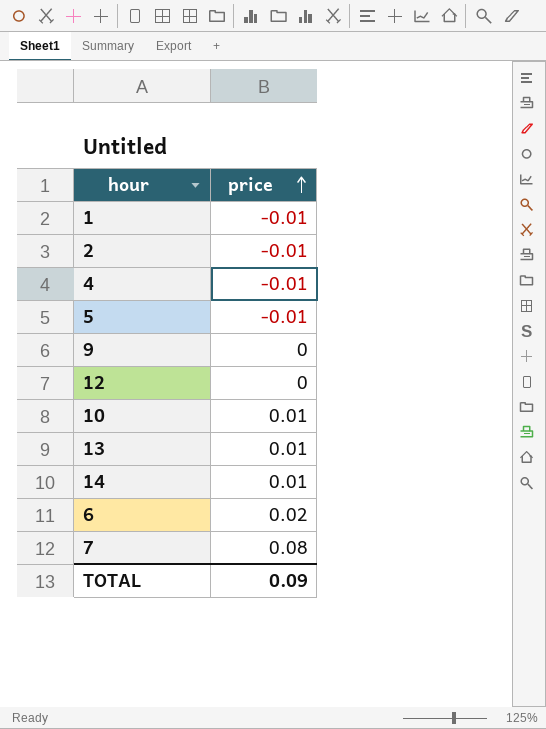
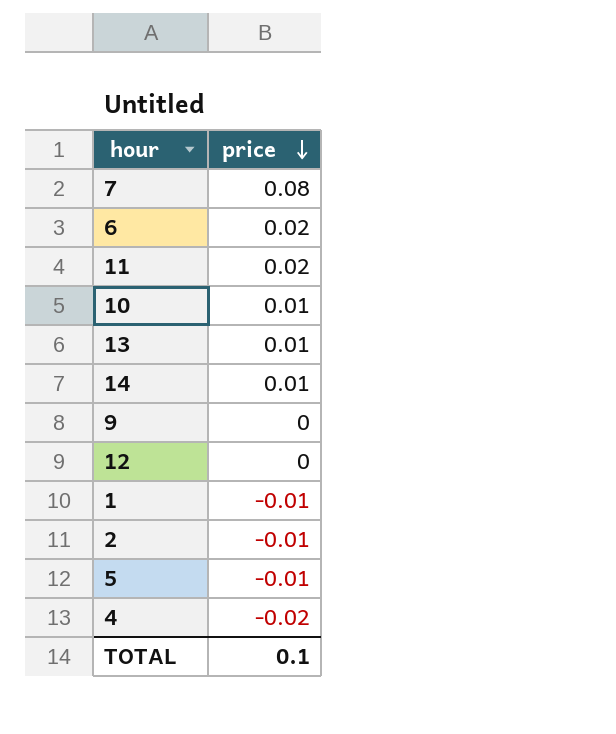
row order: price ascending -> price descending
row 11: none -> 0.02
4 | price: -0.01 -> -0.02
TOTAL | price: 0.09 -> 0.1

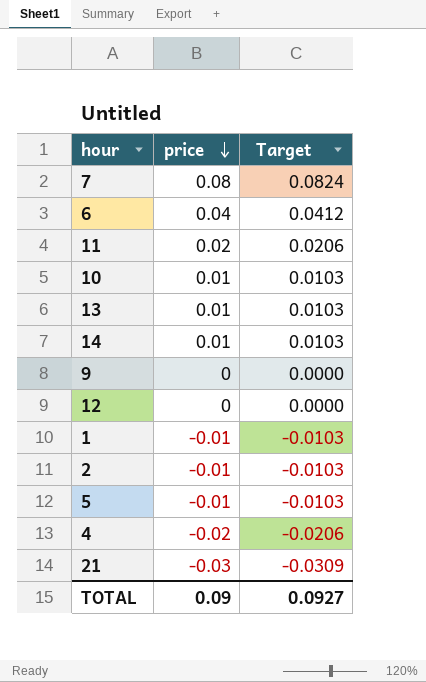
column Target | formula: none -> [price] * 1.03
6 | price: 0.02 -> 0.04
row 21: none -> -0.03 | -0.0309
TOTAL | price: 0.1 -> 0.09

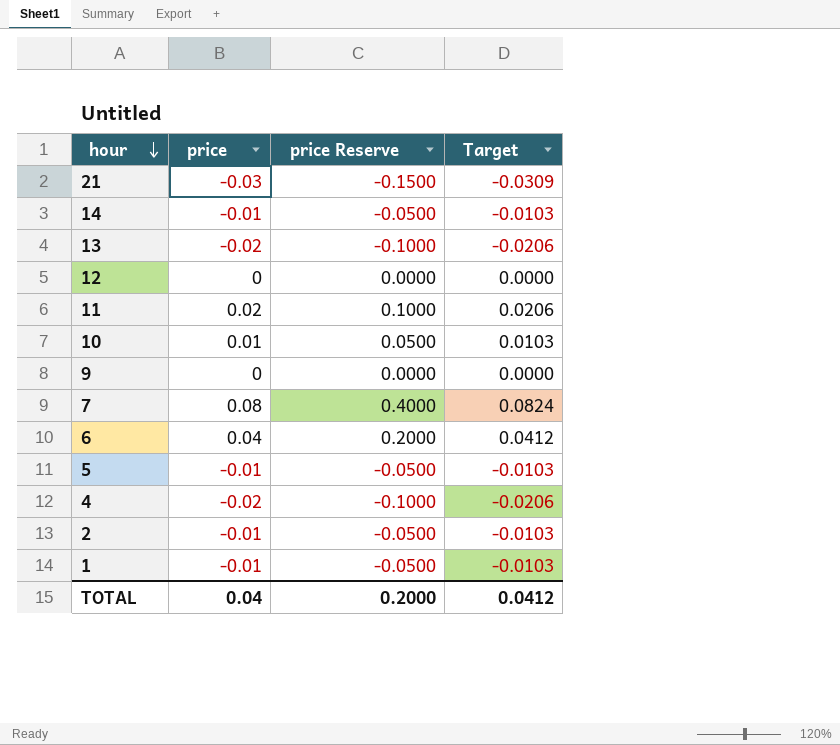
row order: price descending -> hour descending
column price Reserve | formula: none -> [price] * 5
14 | price: 0.01 -> -0.01
14 | Target: 0.0103 -> -0.0103
13 | price: 0.01 -> -0.02
13 | Target: 0.0103 -> -0.0206
TOTAL | price: 0.09 -> 0.04
TOTAL | Target: 0.0927 -> 0.0412

